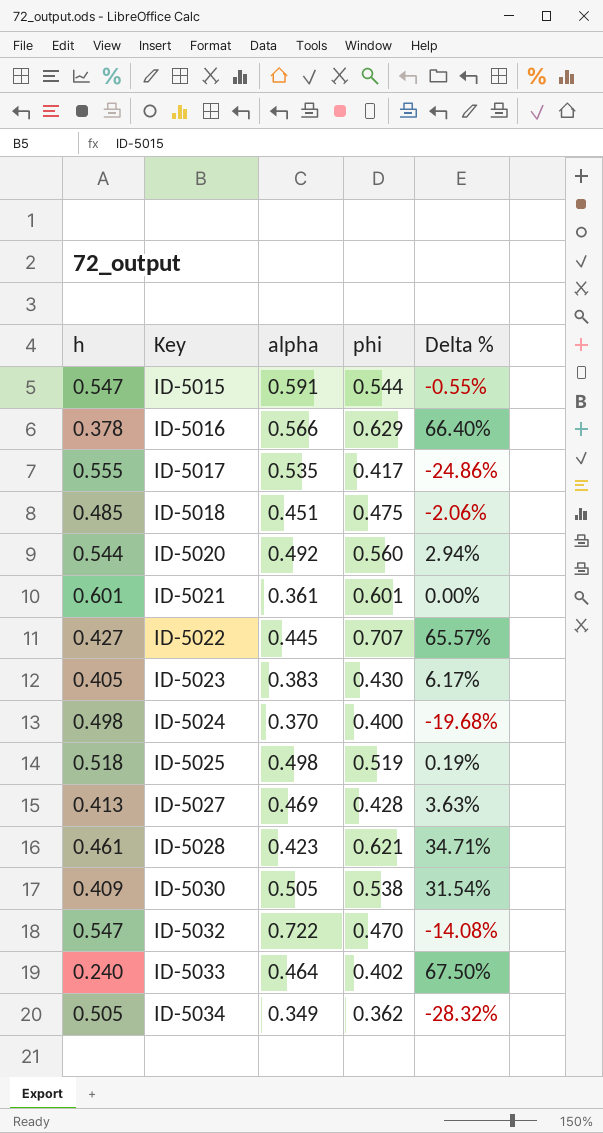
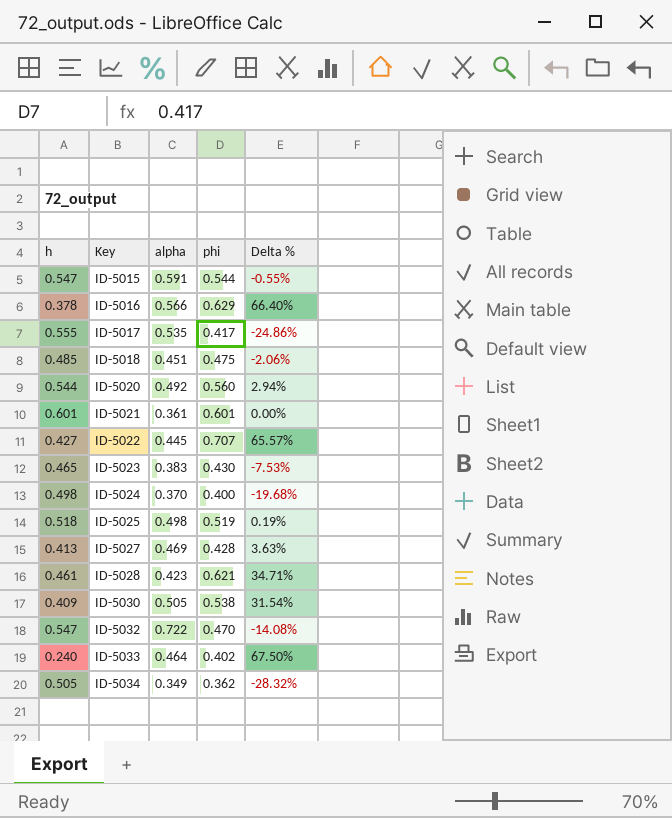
ID-5023 | h: 0.405 -> 0.465
ID-5023 | Delta %: 6.17% -> -7.53%

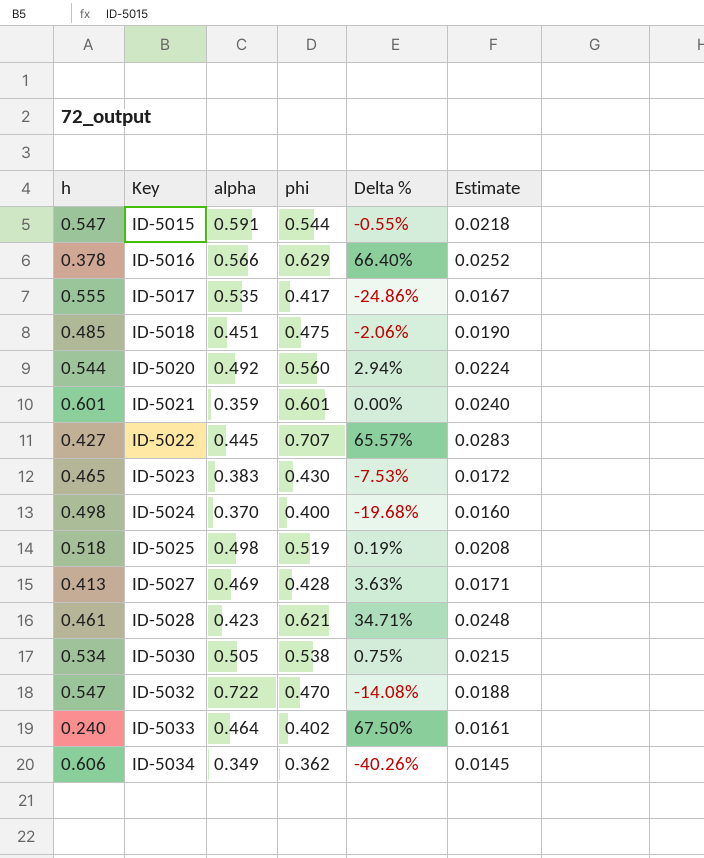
column Estimate | formula: none -> [phi] * 0.04
ID-5021 | alpha: 0.361 -> 0.359
ID-5030 | h: 0.409 -> 0.534
ID-5030 | Delta %: 31.54% -> 0.75%
ID-5034 | h: 0.505 -> 0.606
ID-5034 | Delta %: -28.32% -> -40.26%

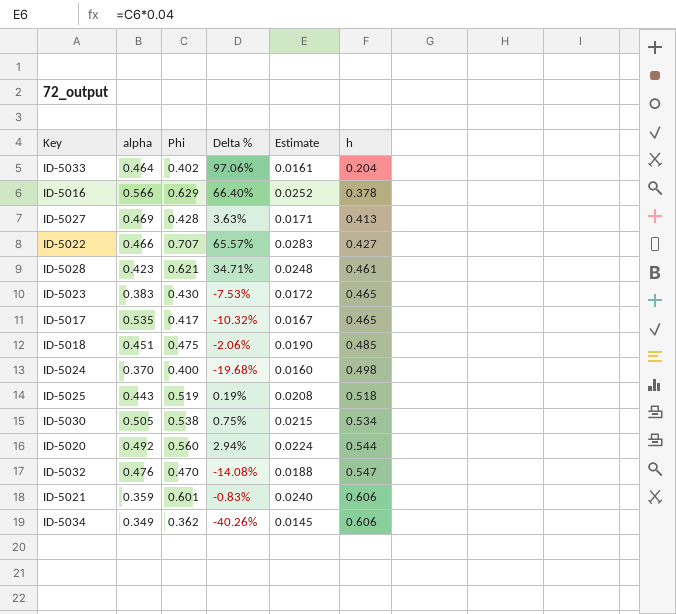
row order: Key ascending -> h ascending
column name: phi -> Phi
column h | position: 1 -> 6
row ID-5015: 0.547 | 0.591 | 0.544 | -0.55% | 0.0218 -> none
ID-5033 | Delta %: 67.50% -> 97.06%
ID-5033 | h: 0.240 -> 0.204
ID-5022 | alpha: 0.445 -> 0.466
ID-5017 | Delta %: -24.86% -> -10.32%
ID-5017 | h: 0.555 -> 0.465
ID-5025 | alpha: 0.498 -> 0.443
ID-5032 | alpha: 0.722 -> 0.476
ID-5021 | Delta %: 0.00% -> -0.83%
ID-5021 | h: 0.601 -> 0.606

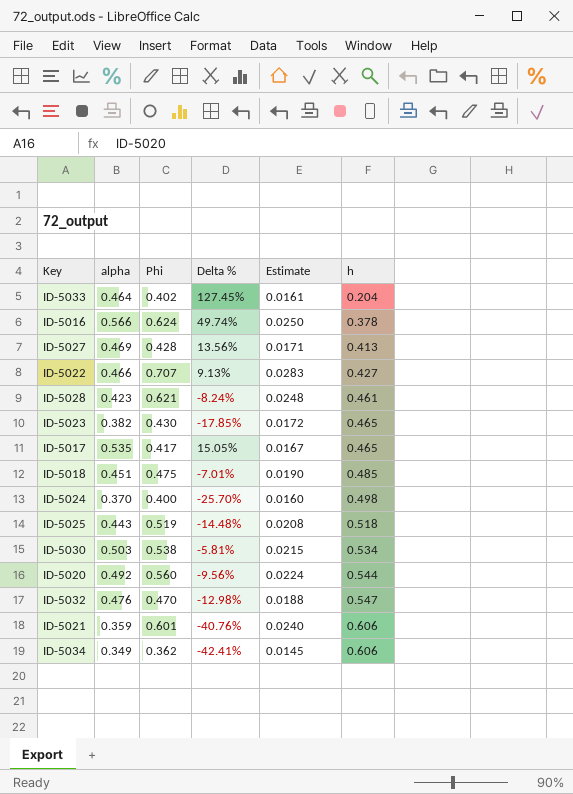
column Delta % | formula: ([Phi] - [h]) / [h] -> ([alpha] - [h]) / [h]
ID-5016 | Phi: 0.629 -> 0.624
ID-5016 | Estimate: 0.0252 -> 0.0250
ID-5023 | alpha: 0.383 -> 0.382
ID-5030 | alpha: 0.505 -> 0.503

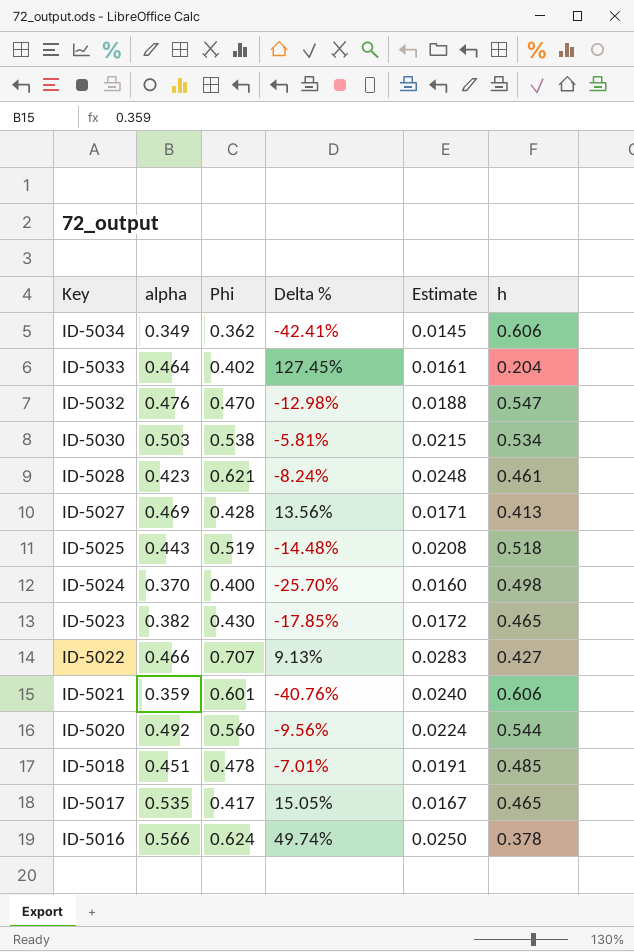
row order: h ascending -> Key descending
ID-5018 | Phi: 0.475 -> 0.478
ID-5018 | Estimate: 0.0190 -> 0.0191

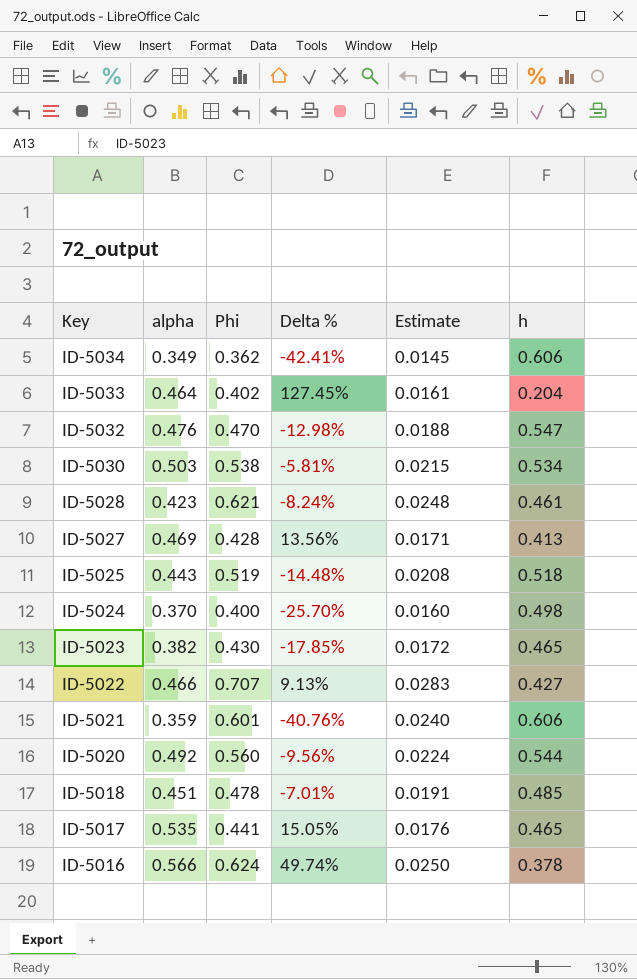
ID-5017 | Phi: 0.417 -> 0.441
ID-5017 | Estimate: 0.0167 -> 0.0176

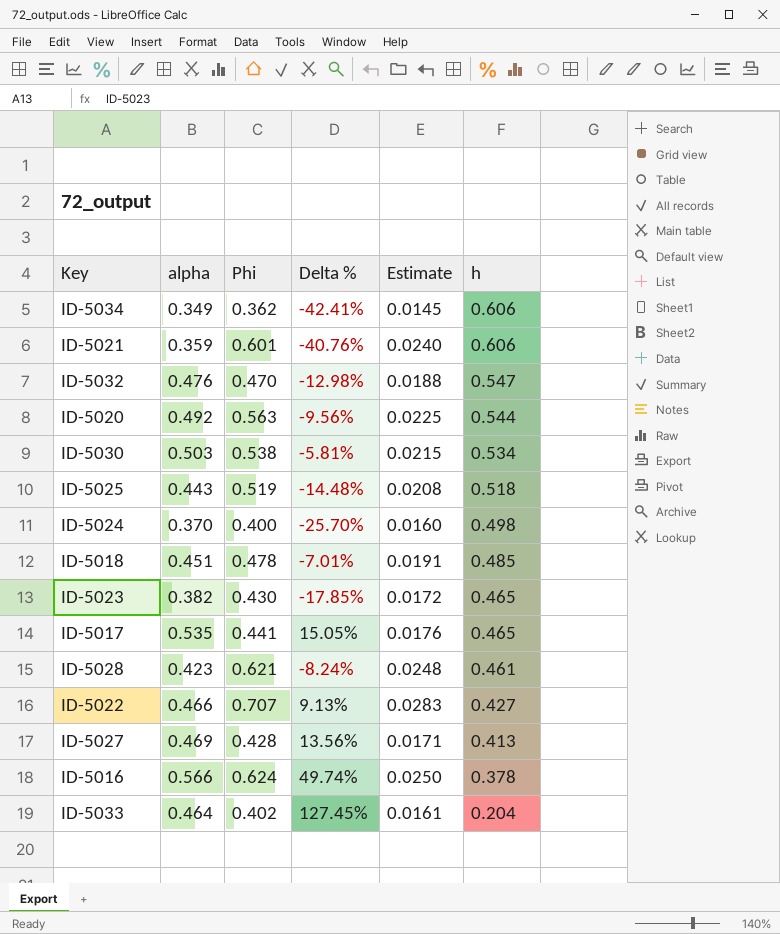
row order: Key descending -> h descending
ID-5020 | Phi: 0.560 -> 0.563
ID-5020 | Estimate: 0.0224 -> 0.0225

